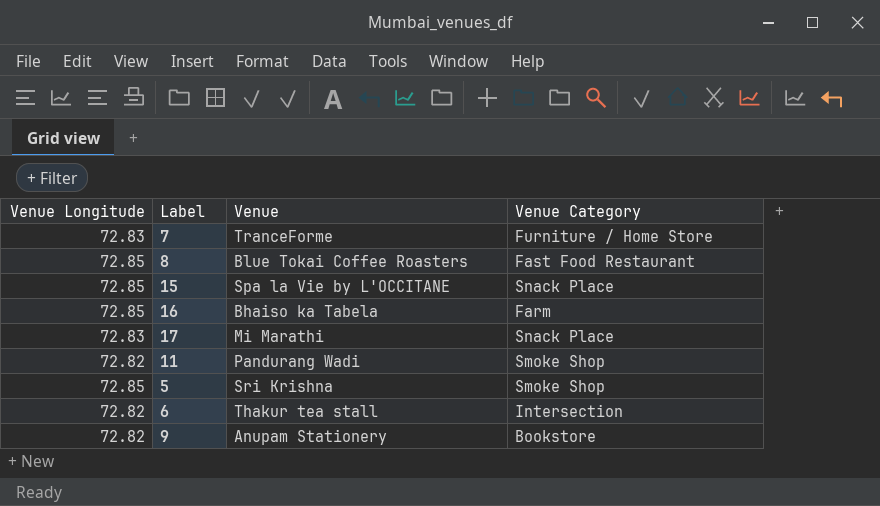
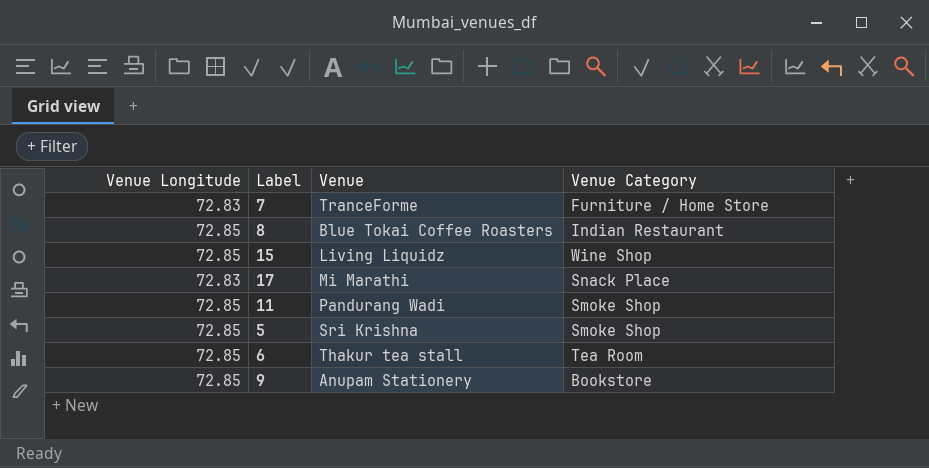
row 16: 72.85 | Bhaiso ka Tabela | Farm -> none
8 | Venue Category: Fast Food Restaurant -> Indian Restaurant
15 | Venue: Spa la Vie by L'OCCITANE -> Living Liquidz
15 | Venue Category: Snack Place -> Wine Shop
11 | Venue Longitude: 72.82 -> 72.85
6 | Venue Longitude: 72.82 -> 72.85
6 | Venue Category: Intersection -> Tea Room
9 | Venue Longitude: 72.82 -> 72.85

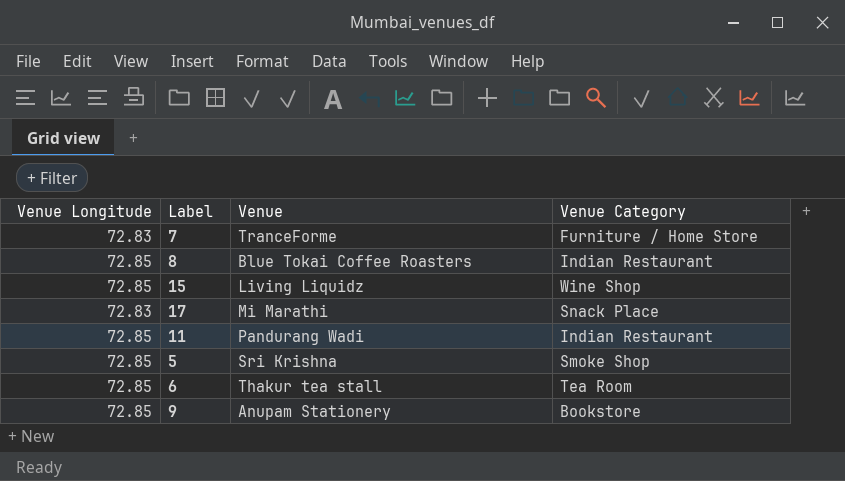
11 | Venue Category: Smoke Shop -> Indian Restaurant

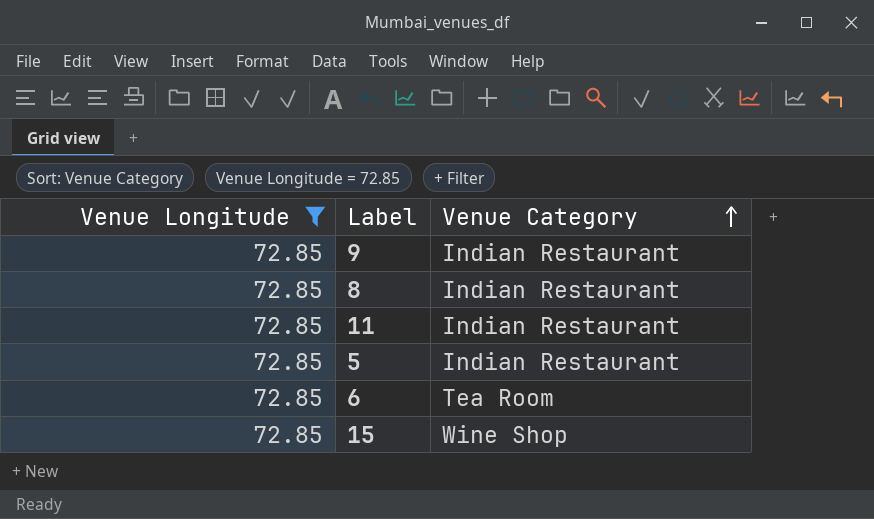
filter: none -> Venue Longitude = 72.85
row order: none -> Venue Category ascending
column Venue | position: 3 -> none
9 | Venue Category: Bookstore -> Indian Restaurant
5 | Venue Category: Smoke Shop -> Indian Restaurant

